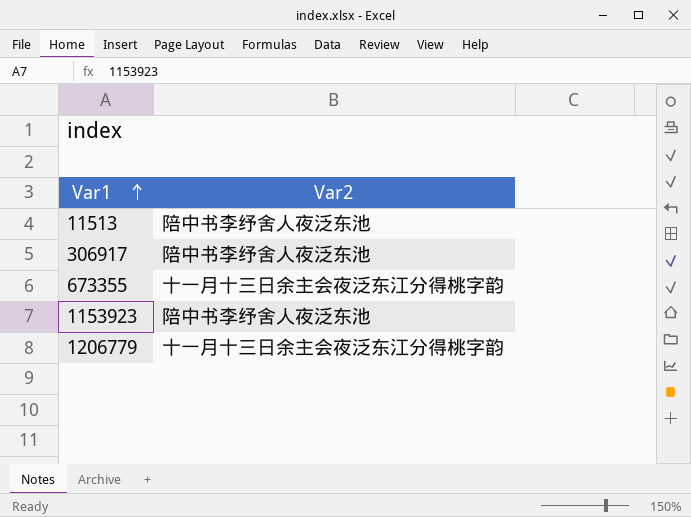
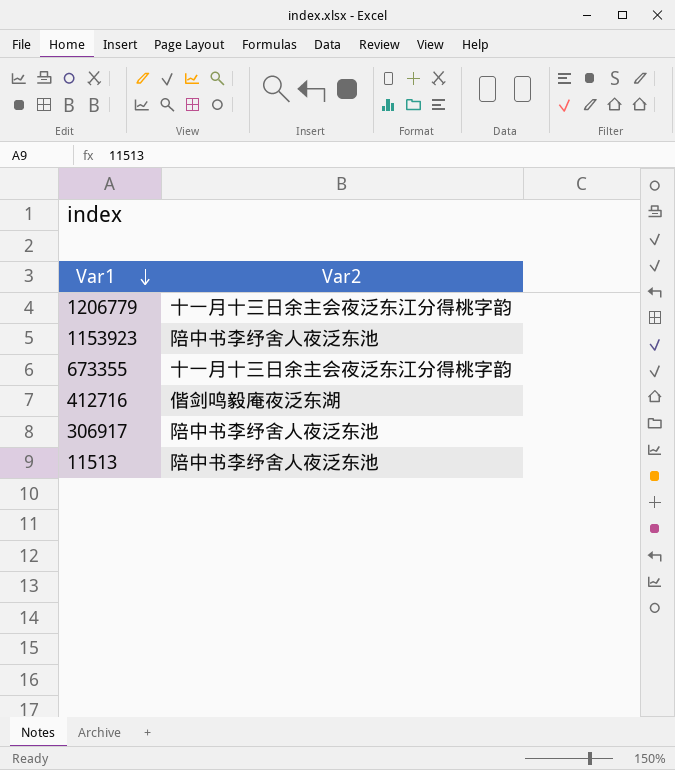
row order: Var1 ascending -> Var1 descending
row 412716: none -> 偕剑鸣毅庵夜泛东湖

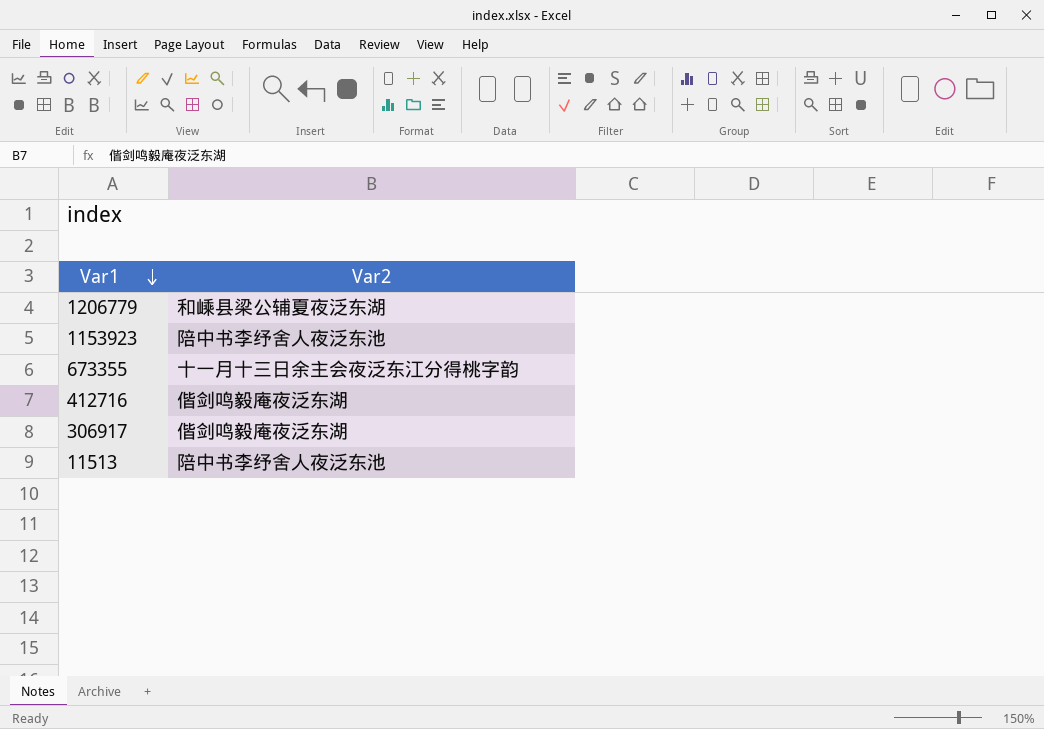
1206779 | Var2: 十一月十三日余主会夜泛东江分得桃字韵 -> 和嵊县梁公辅夏夜泛东湖
306917 | Var2: 陪中书李纾舍人夜泛东池 -> 偕剑鸣毅庵夜泛东湖

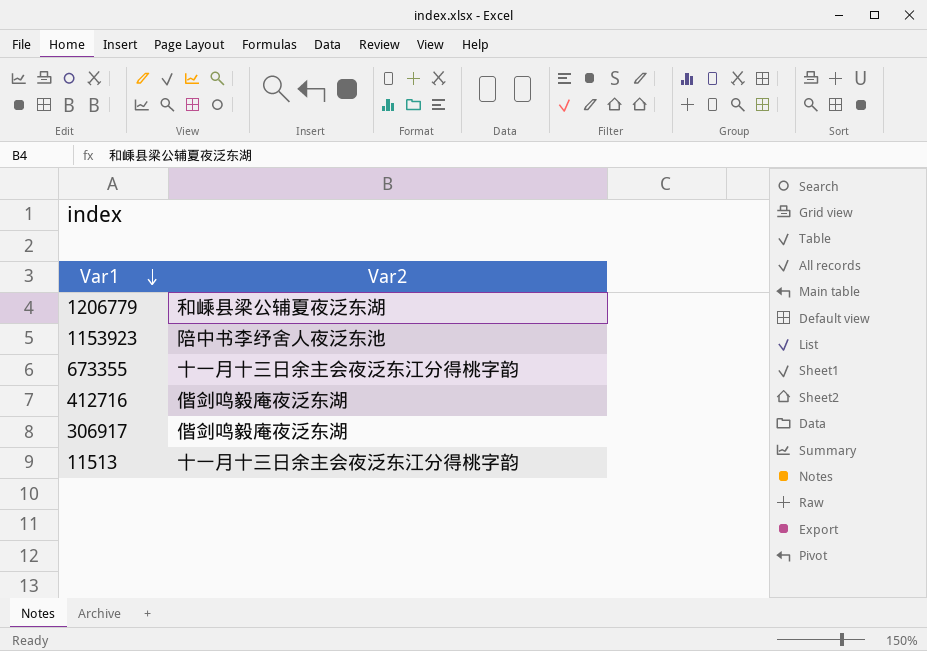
11513 | Var2: 陪中书李纾舍人夜泛东池 -> 十一月十三日余主会夜泛东江分得桃字韵

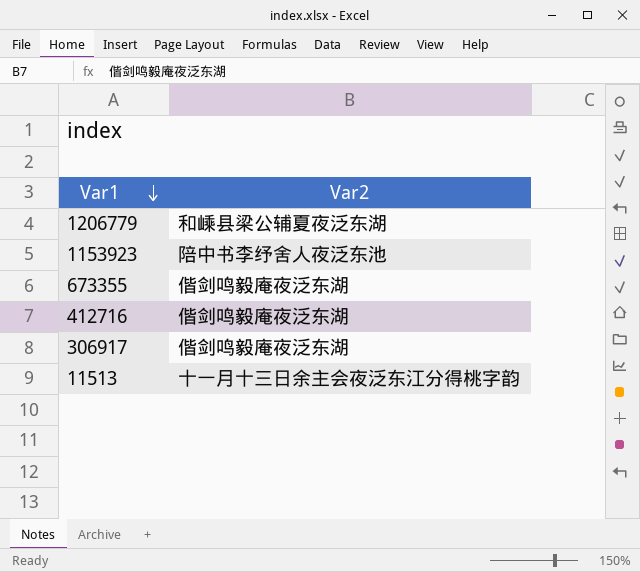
673355 | Var2: 十一月十三日余主会夜泛东江分得桃字韵 -> 偕剑鸣毅庵夜泛东湖

